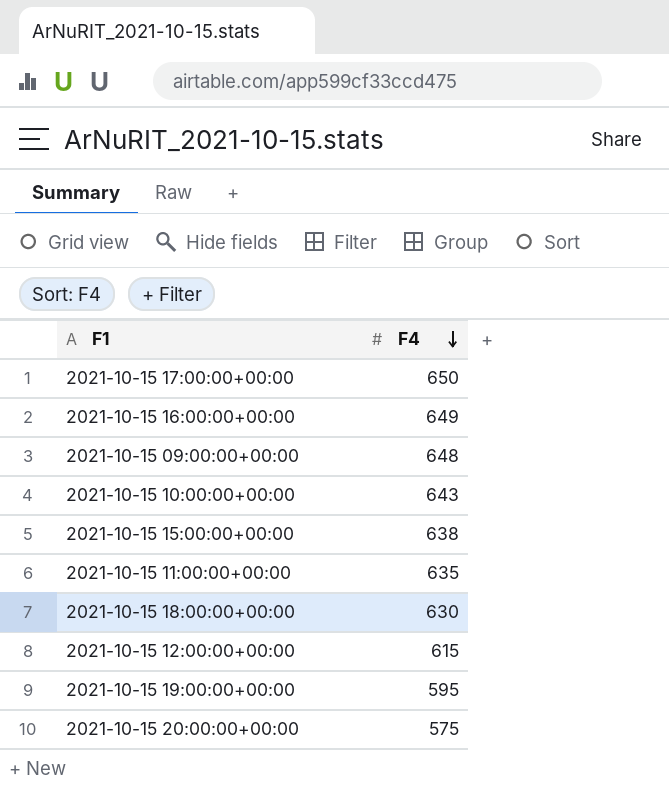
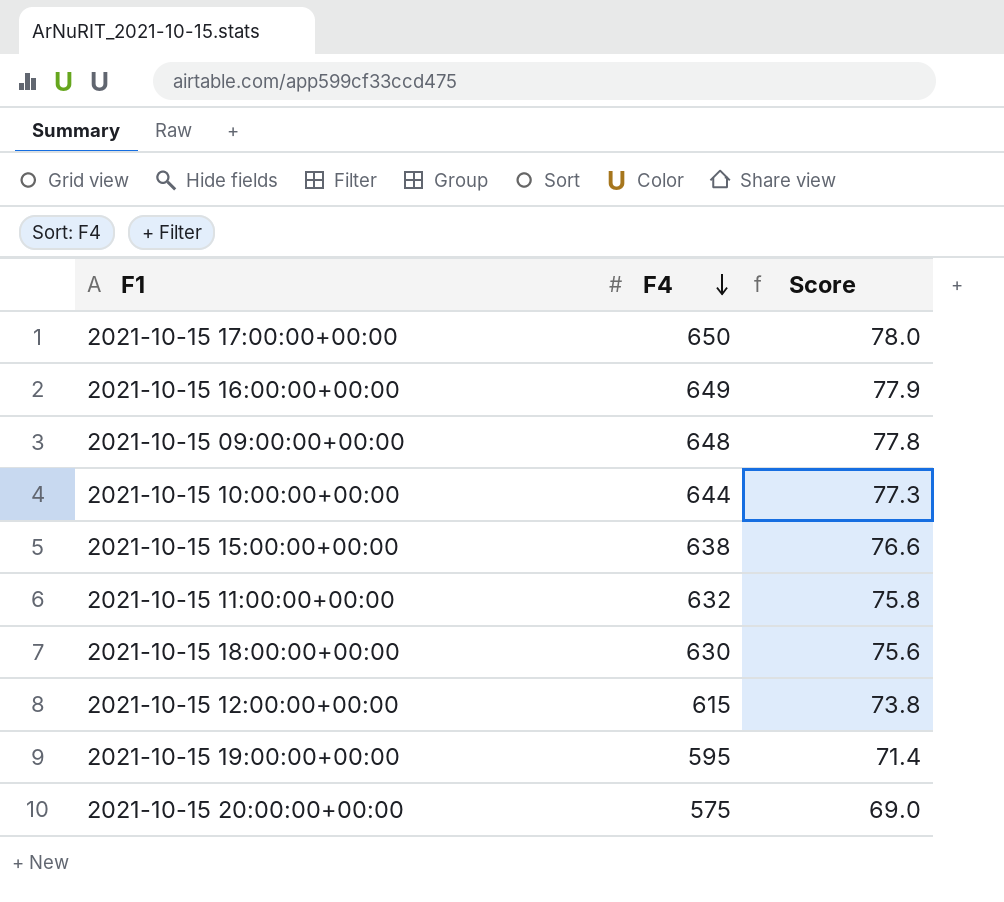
column Score | formula: none -> [F4] * 0.12
2021-10-15 10:00:00+00:00 | F4: 643 -> 644
2021-10-15 11:00:00+00:00 | F4: 635 -> 632

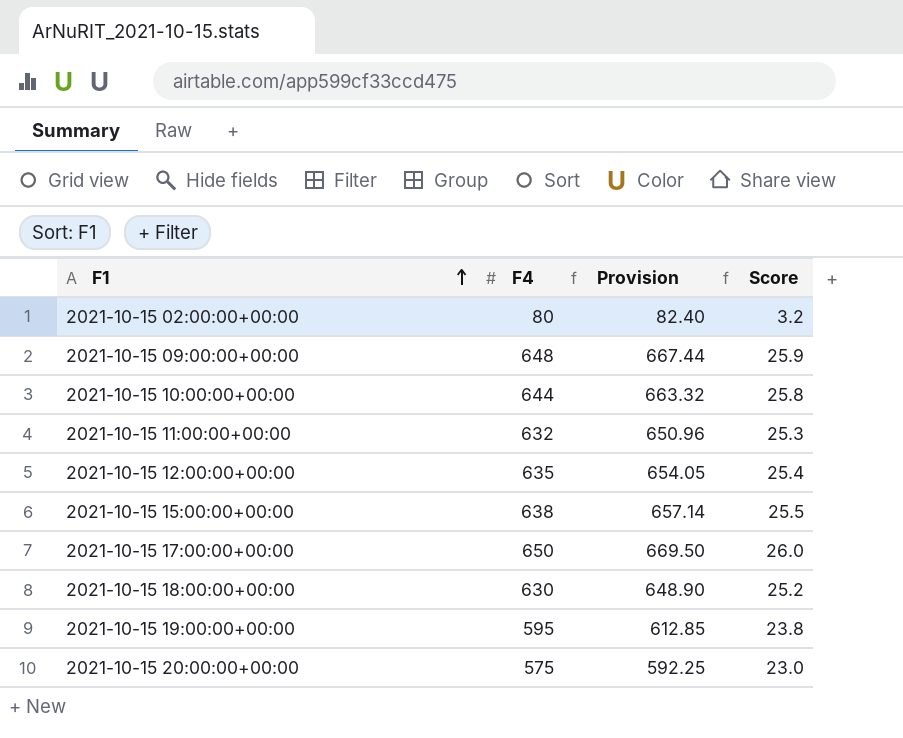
row order: F4 descending -> F1 ascending
column Provision | formula: none -> [F4] * 1.03
column Score | formula: [F4] * 0.12 -> [F4] * 0.04
row 2021-10-15 16:00:00+00:00: 649 | 77.9 -> none
row 2021-10-15 02:00:00+00:00: none -> 80 | 82.40 | 3.2
2021-10-15 12:00:00+00:00 | F4: 615 -> 635

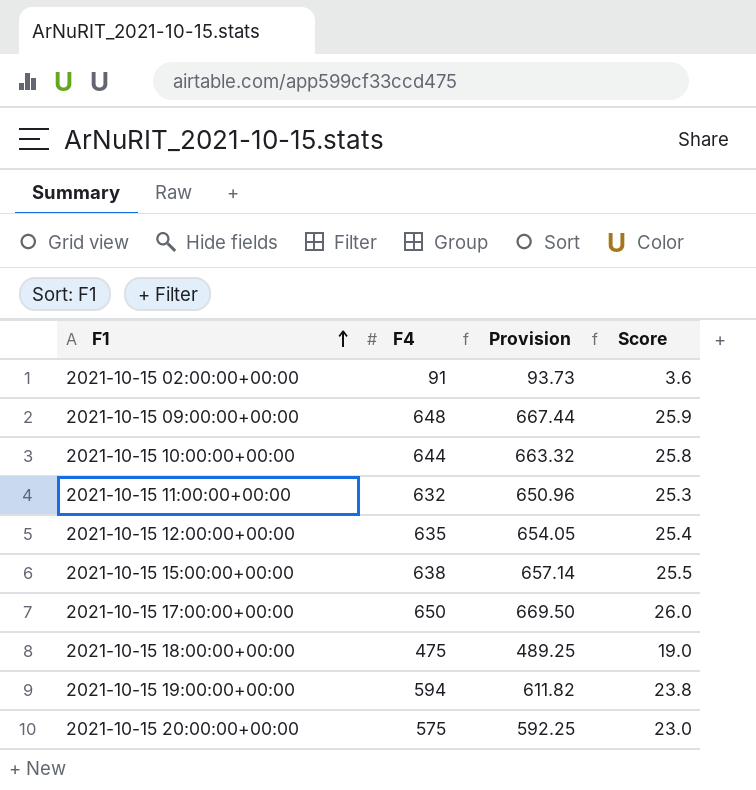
2021-10-15 02:00:00+00:00 | F4: 80 -> 91
2021-10-15 02:00:00+00:00 | Provision: 82.40 -> 93.73
2021-10-15 02:00:00+00:00 | Score: 3.2 -> 3.6
2021-10-15 18:00:00+00:00 | F4: 630 -> 475
2021-10-15 18:00:00+00:00 | Provision: 648.90 -> 489.25
2021-10-15 18:00:00+00:00 | Score: 25.2 -> 19.0
2021-10-15 19:00:00+00:00 | F4: 595 -> 594
2021-10-15 19:00:00+00:00 | Provision: 612.85 -> 611.82

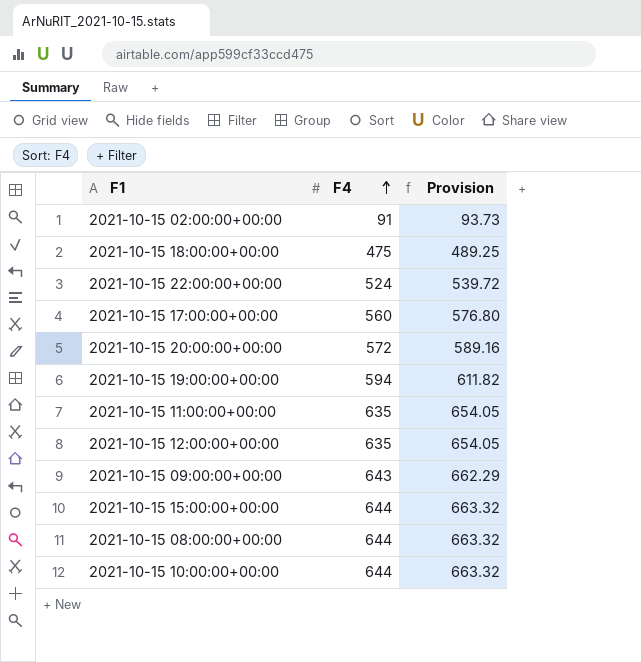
row order: F1 ascending -> F4 ascending
column Score | formula: [F4] * 0.04 -> none
row 2021-10-15 22:00:00+00:00: none -> 524 | 539.72
2021-10-15 17:00:00+00:00 | F4: 650 -> 560
2021-10-15 17:00:00+00:00 | Provision: 669.50 -> 576.80
2021-10-15 20:00:00+00:00 | F4: 575 -> 572
2021-10-15 20:00:00+00:00 | Provision: 592.25 -> 589.16
2021-10-15 11:00:00+00:00 | F4: 632 -> 635
2021-10-15 11:00:00+00:00 | Provision: 650.96 -> 654.05
2021-10-15 09:00:00+00:00 | F4: 648 -> 643
2021-10-15 09:00:00+00:00 | Provision: 667.44 -> 662.29
2021-10-15 15:00:00+00:00 | F4: 638 -> 644
2021-10-15 15:00:00+00:00 | Provision: 657.14 -> 663.32
row 2021-10-15 08:00:00+00:00: none -> 644 | 663.32

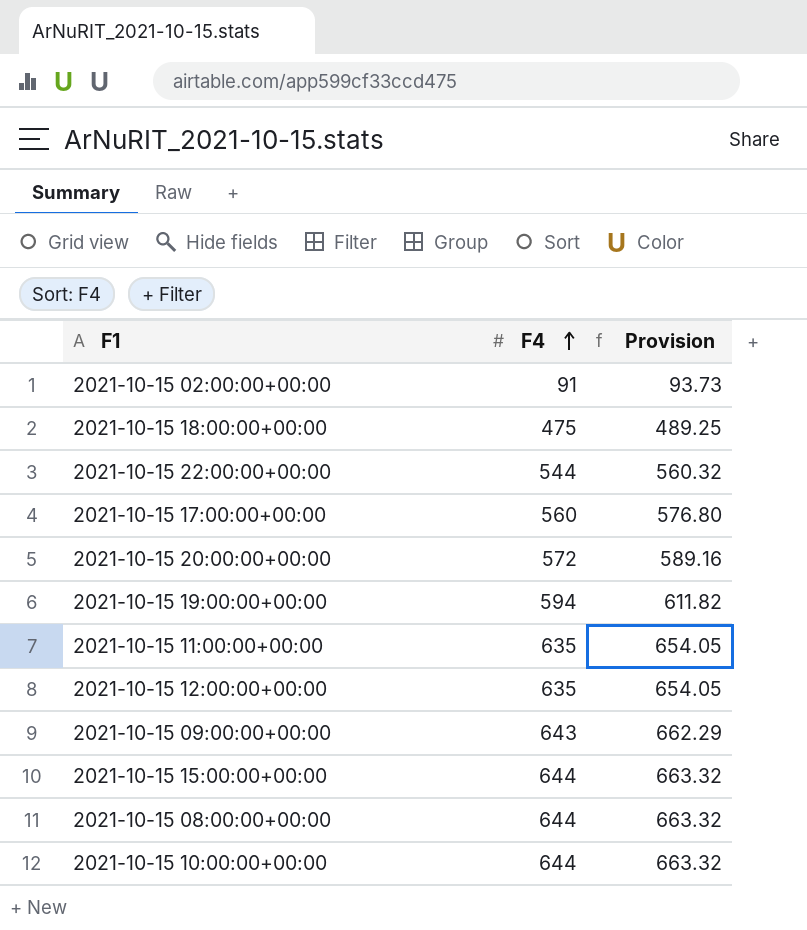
2021-10-15 22:00:00+00:00 | F4: 524 -> 544
2021-10-15 22:00:00+00:00 | Provision: 539.72 -> 560.32

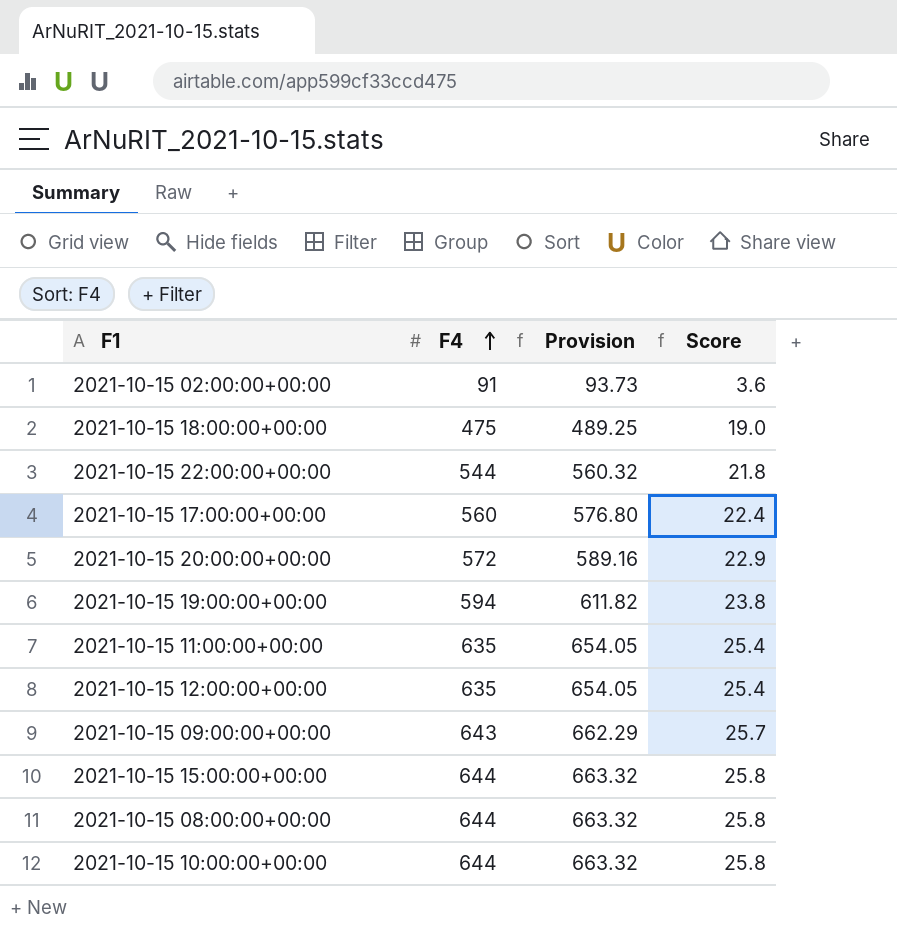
column Score | formula: none -> [F4] * 0.04

